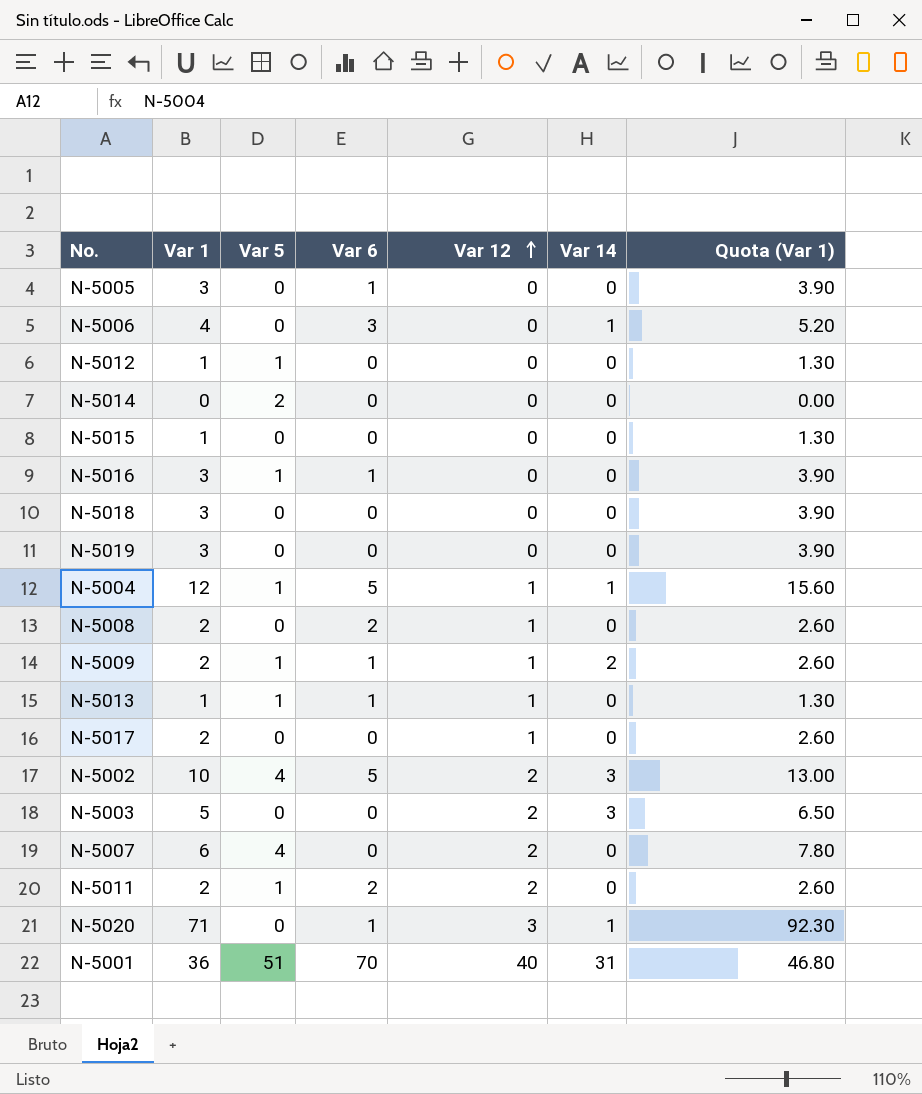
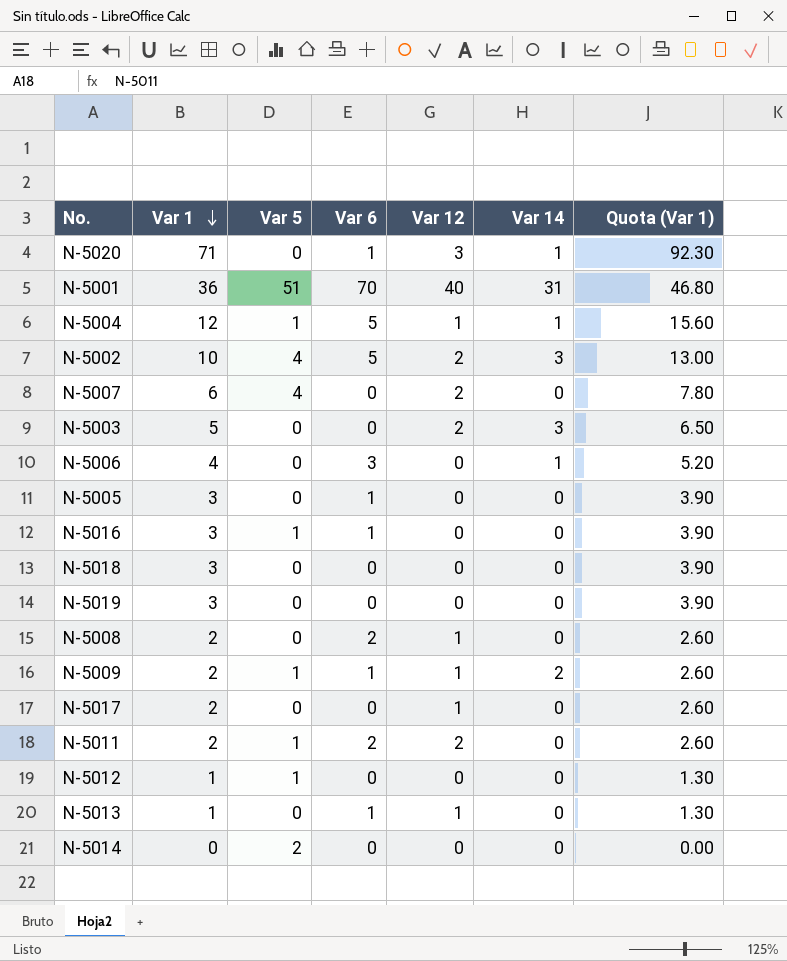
row order: Var 12 ascending -> Var 1 descending
row N-5015: 1 | 0 | 0 | 0 | 0 | 1.30 -> none
N-5013 | Var 5: 1 -> 0

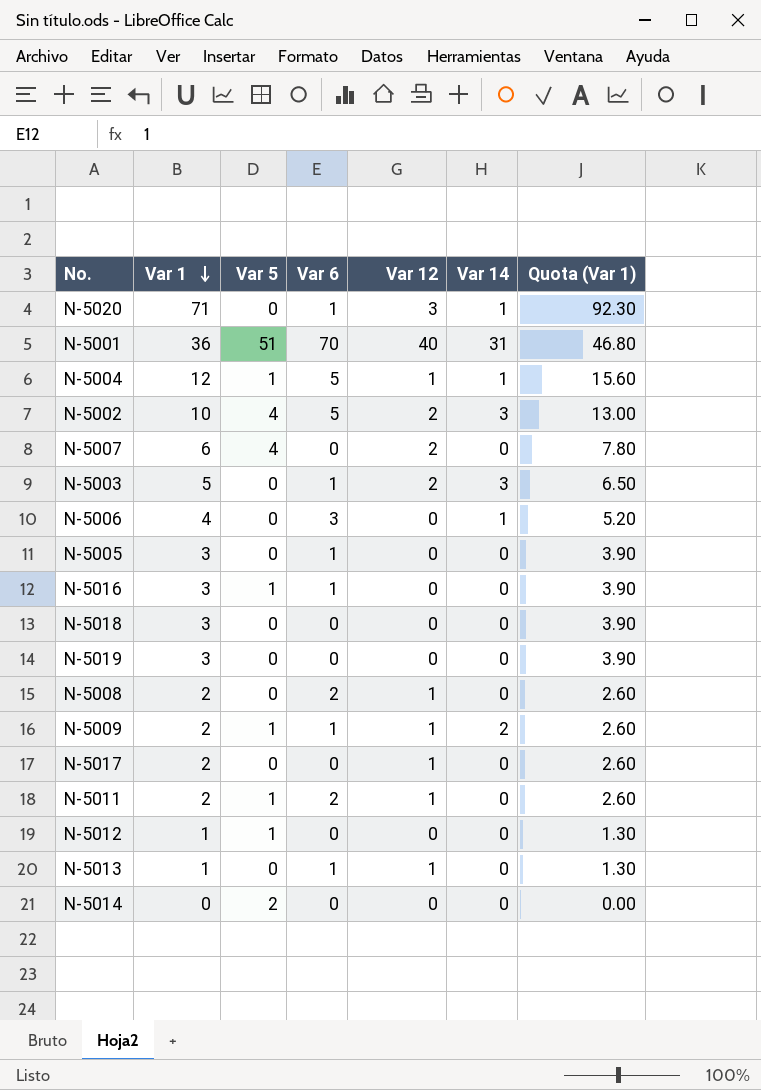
N-5003 | Var 6: 0 -> 1
N-5011 | Var 12: 2 -> 1

